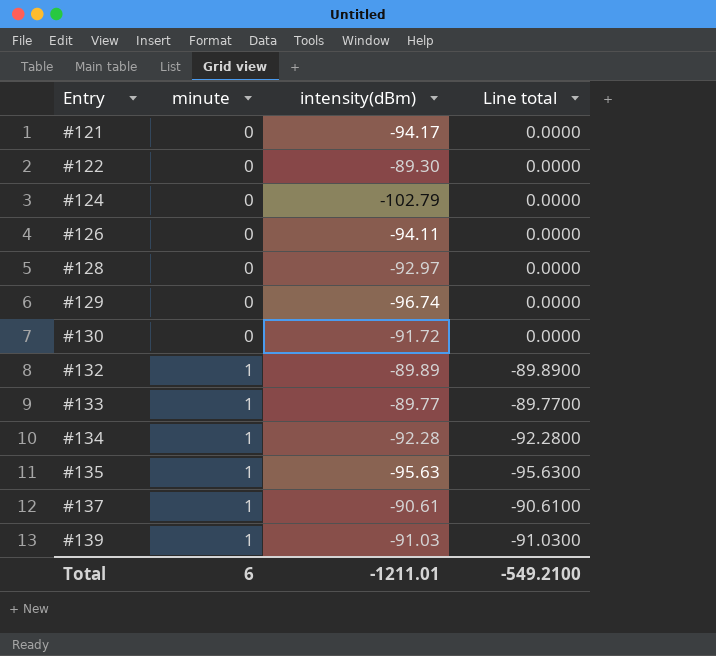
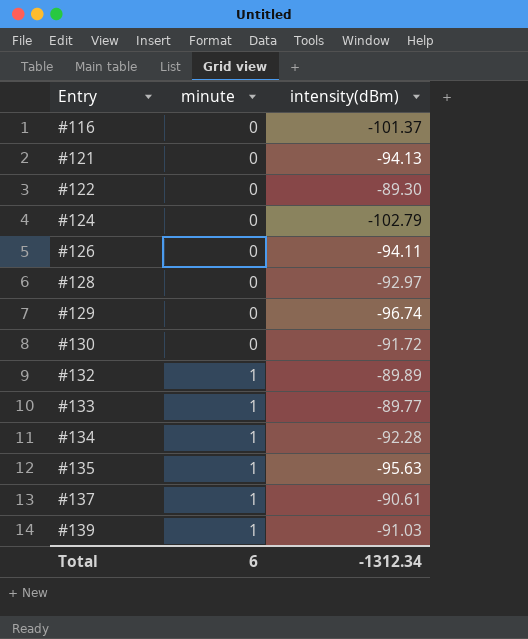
column Line total | formula: [minute] * [intensity(dBm)] -> none
row #116: none -> 0 | -101.37
#121 | intensity(dBm): -94.17 -> -94.13
Total | intensity(dBm): -1211.01 -> -1312.34

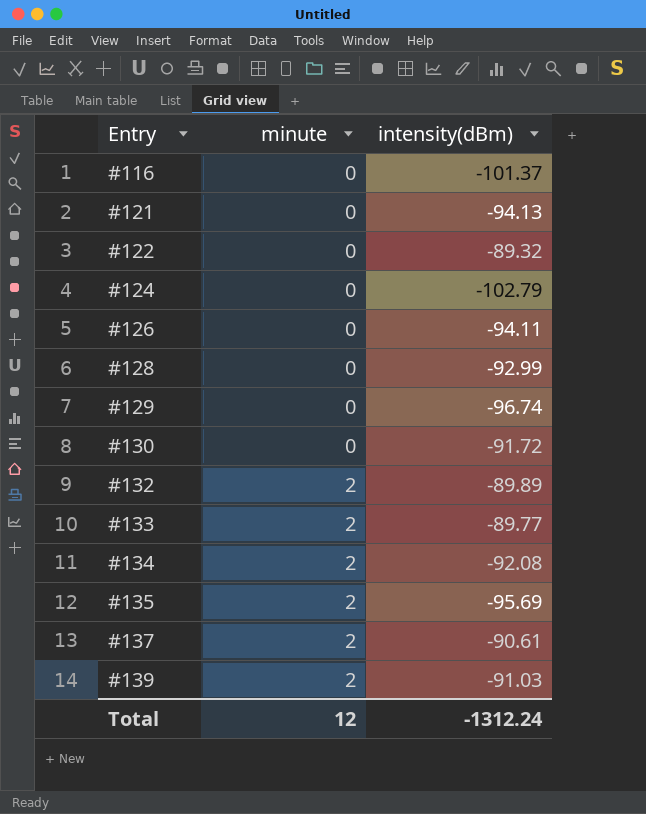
#122 | intensity(dBm): -89.30 -> -89.32
#128 | intensity(dBm): -92.97 -> -92.99
#132 | minute: 1 -> 2
#133 | minute: 1 -> 2
#134 | minute: 1 -> 2
#134 | intensity(dBm): -92.28 -> -92.08
#135 | minute: 1 -> 2
#135 | intensity(dBm): -95.63 -> -95.69
#137 | minute: 1 -> 2
#139 | minute: 1 -> 2
Total | minute: 6 -> 12
Total | intensity(dBm): -1312.34 -> -1312.24

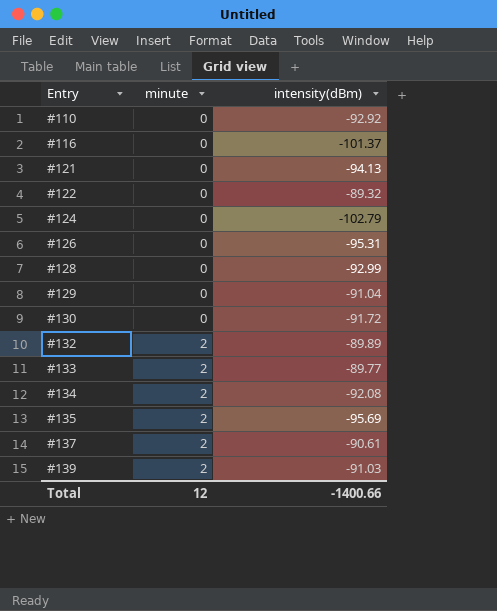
row #110: none -> 0 | -92.92
#126 | intensity(dBm): -94.11 -> -95.31
#129 | intensity(dBm): -96.74 -> -91.04
Total | intensity(dBm): -1312.24 -> -1400.66

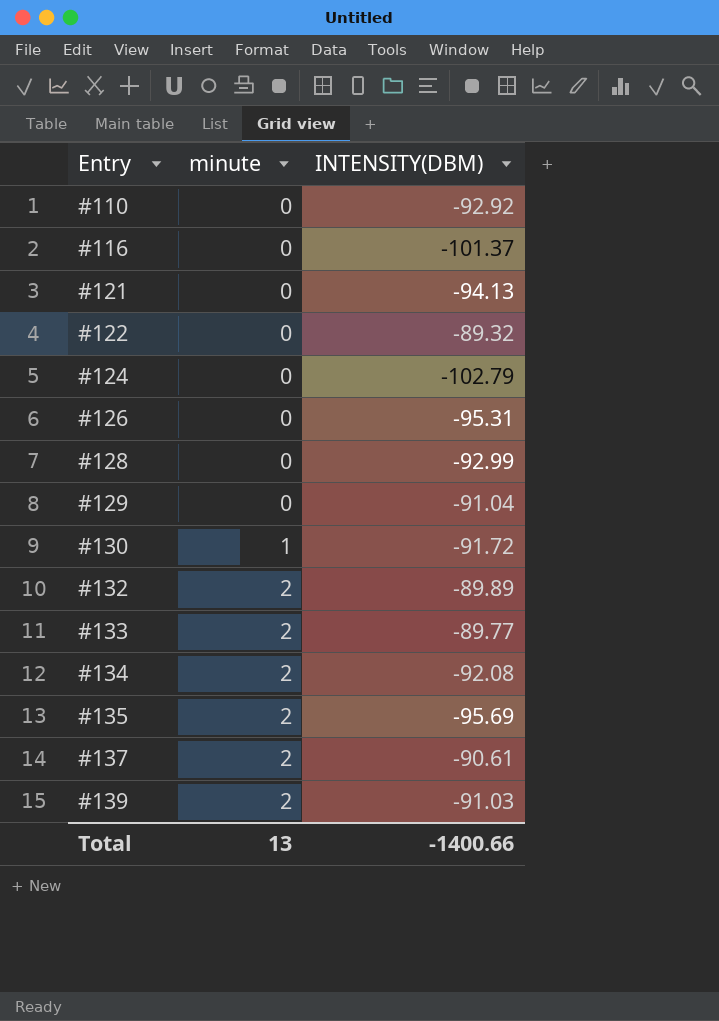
column name: intensity(dBm) -> INTENSITY(DBM)
#130 | minute: 0 -> 1
Total | minute: 12 -> 13

